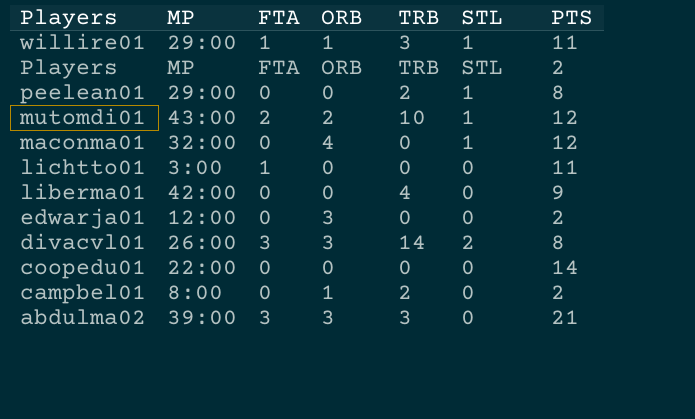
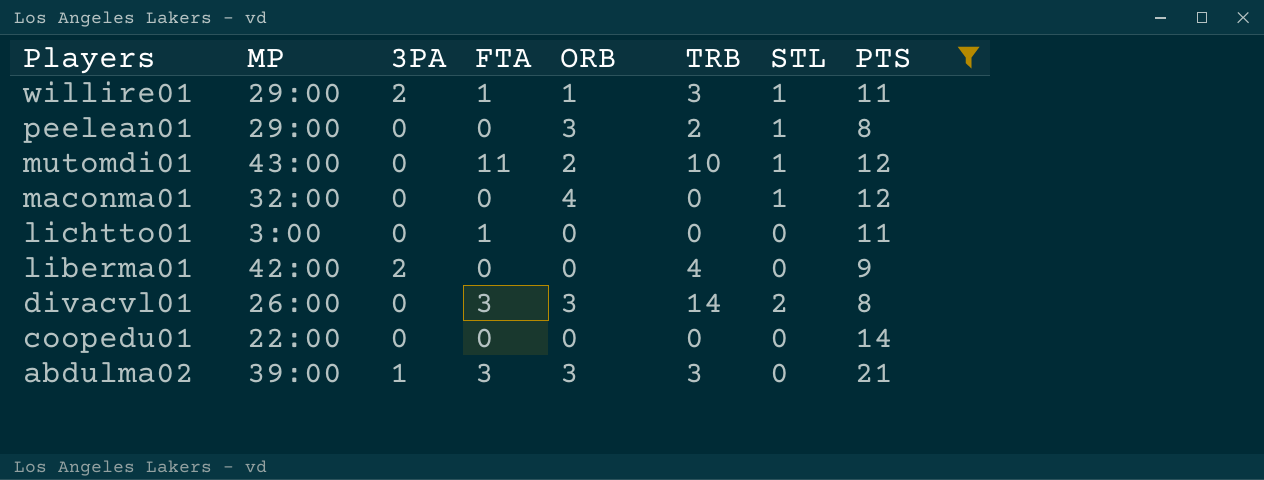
filter: none -> PTS != 2
column 3PA | position: none -> 3
peelean01 | ORB: 0 -> 3
mutomdi01 | FTA: 2 -> 11

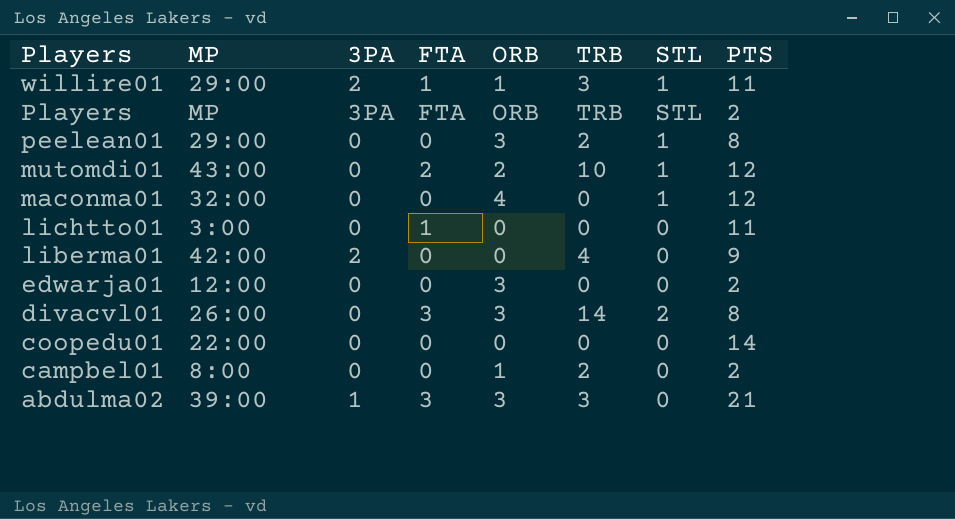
filter: PTS != 2 -> none
mutomdi01 | FTA: 11 -> 2

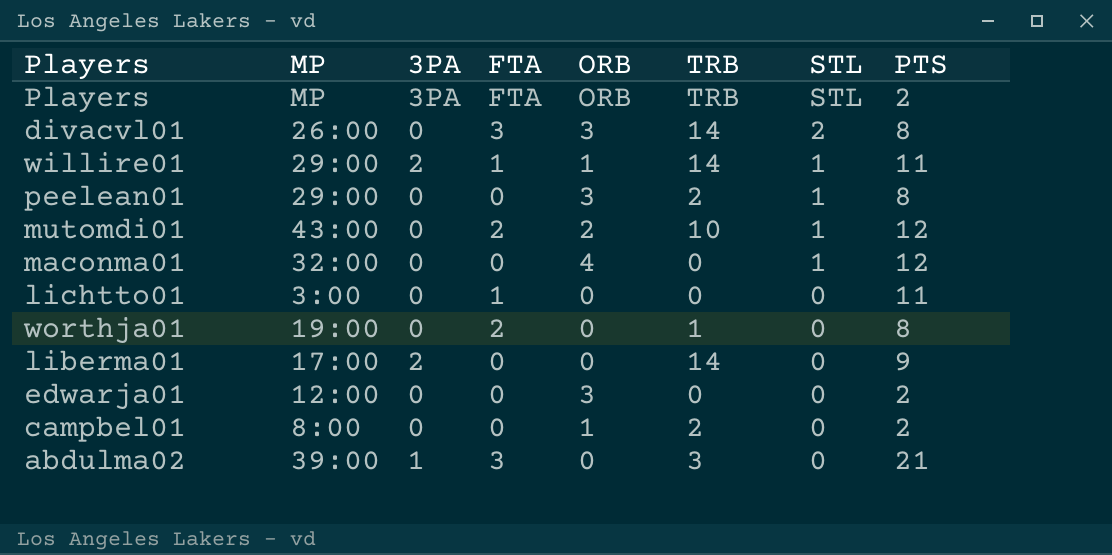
row order: Players descending -> STL descending
row coopedu01: 22:00 | 0 | 0 | 0 | 0 | 0 | 14 -> none
willire01 | TRB: 3 -> 14
row worthja01: none -> 19:00 | 0 | 2 | 0 | 1 | 0 | 8
liberma01 | MP: 42:00 -> 17:00
liberma01 | TRB: 4 -> 14
abdulma02 | ORB: 3 -> 0

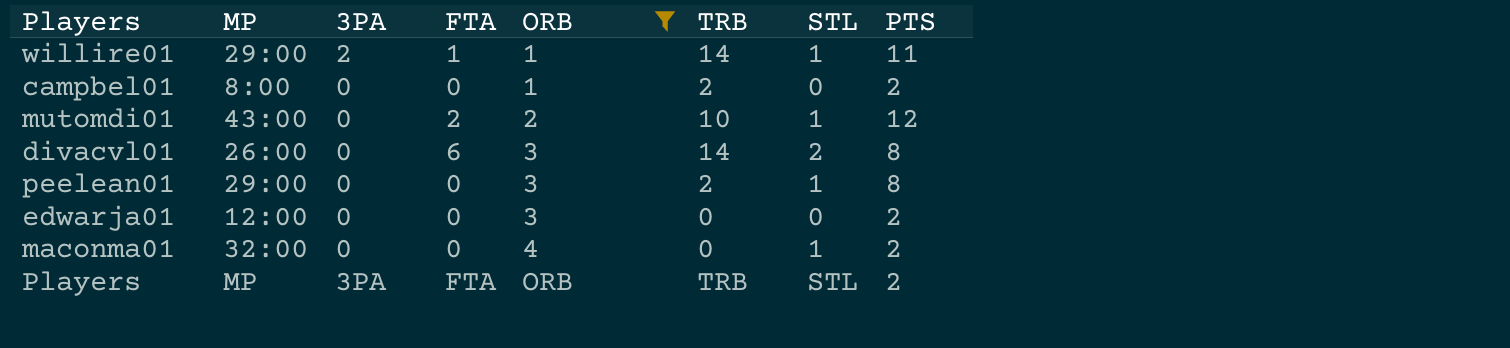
filter: none -> ORB != 0
row order: STL descending -> ORB ascending
divacvl01 | FTA: 3 -> 6
maconma01 | PTS: 12 -> 2

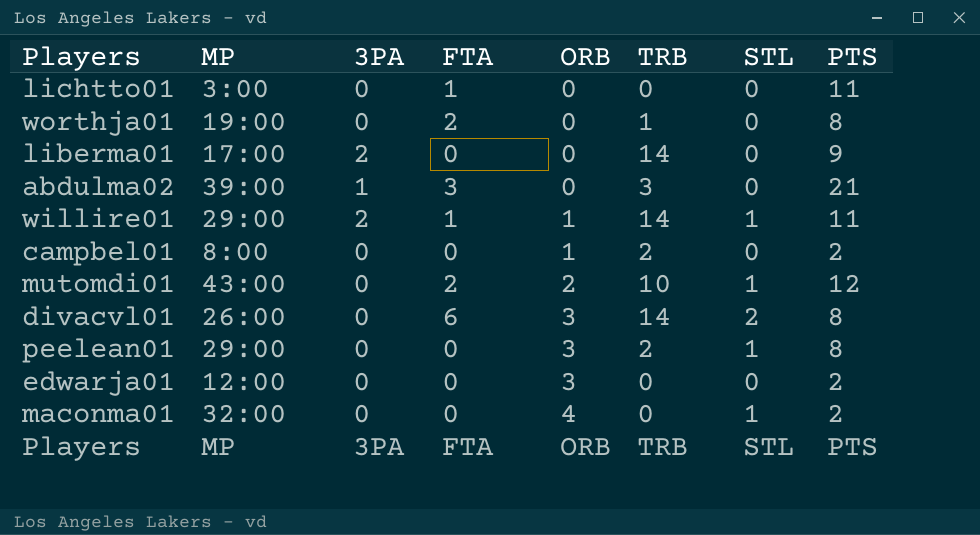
filter: ORB != 0 -> none
Players | PTS: 2 -> PTS

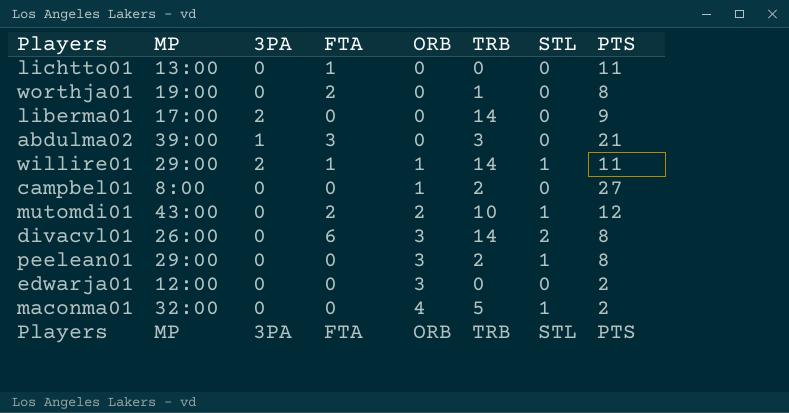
lichtto01 | MP: 3:00 -> 13:00
campbel01 | PTS: 2 -> 27
maconma01 | TRB: 0 -> 5

